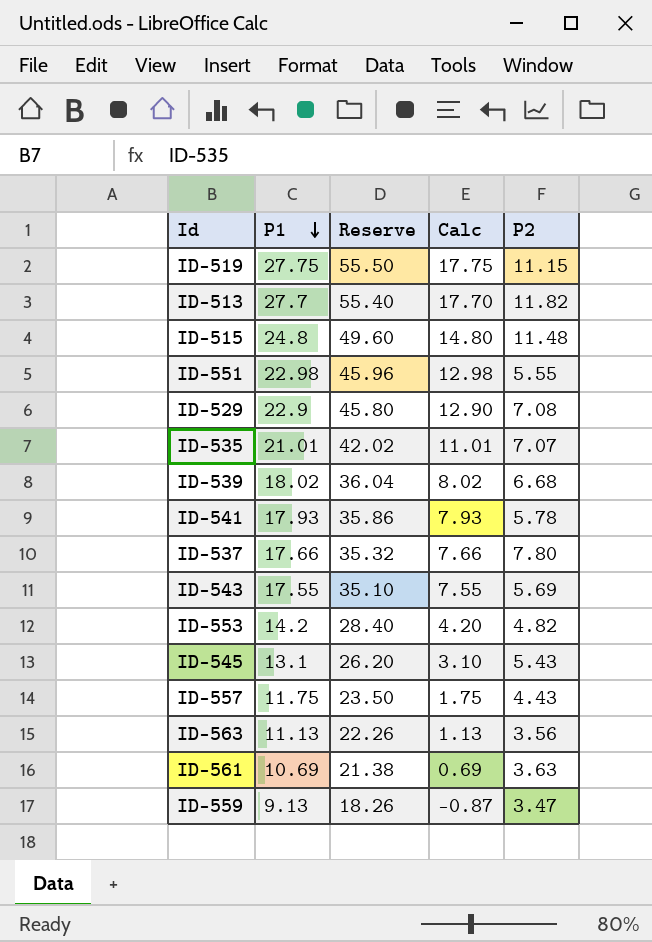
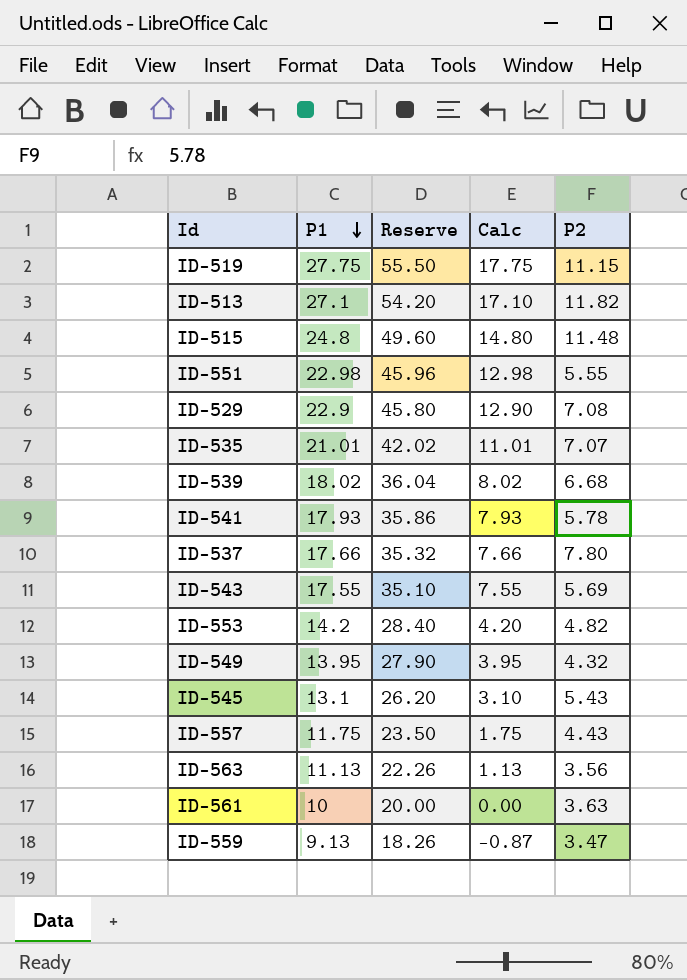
ID-513 | P1: 27.7 -> 27.1
ID-513 | Reserve: 55.40 -> 54.20
ID-513 | Calc: 17.70 -> 17.10
row ID-549: none -> 13.95 | 27.90 | 3.95 | 4.32
ID-561 | P1: 10.69 -> 10
ID-561 | Reserve: 21.38 -> 20.00
ID-561 | Calc: 0.69 -> 0.00

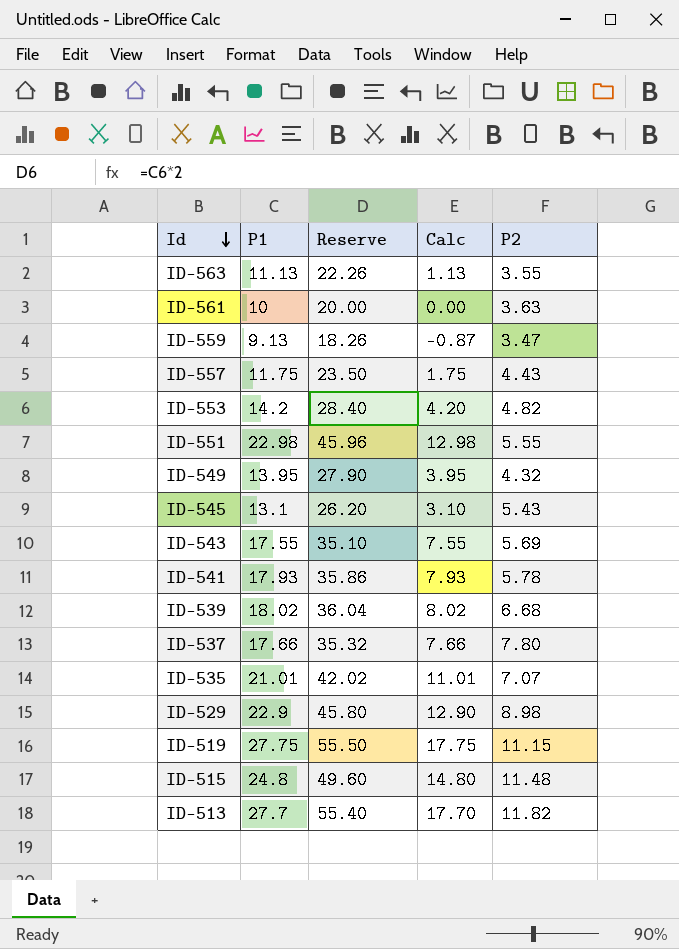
row order: P1 descending -> Id descending
ID-563 | P2: 3.56 -> 3.55
ID-529 | P2: 7.08 -> 8.98
ID-513 | P1: 27.1 -> 27.7
ID-513 | Reserve: 54.20 -> 55.40
ID-513 | Calc: 17.10 -> 17.70

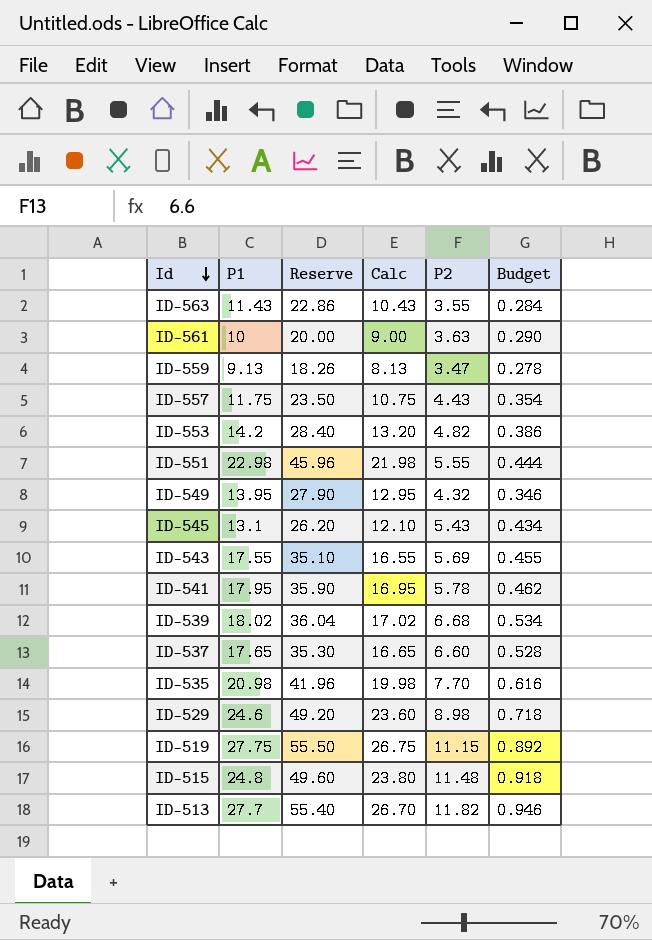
column Calc | formula: [P1] - 10 -> [P1] - 1
column Budget | formula: none -> [P2] * 0.08
ID-563 | P1: 11.13 -> 11.43
ID-563 | Reserve: 22.26 -> 22.86
ID-541 | P1: 17.93 -> 17.95
ID-541 | Reserve: 35.86 -> 35.90
ID-537 | P1: 17.66 -> 17.65
ID-537 | Reserve: 35.32 -> 35.30
ID-537 | P2: 7.80 -> 6.60
ID-535 | P1: 21.01 -> 20.98
ID-535 | Reserve: 42.02 -> 41.96
ID-535 | P2: 7.07 -> 7.70
ID-529 | P1: 22.9 -> 24.6
ID-529 | Reserve: 45.80 -> 49.20

